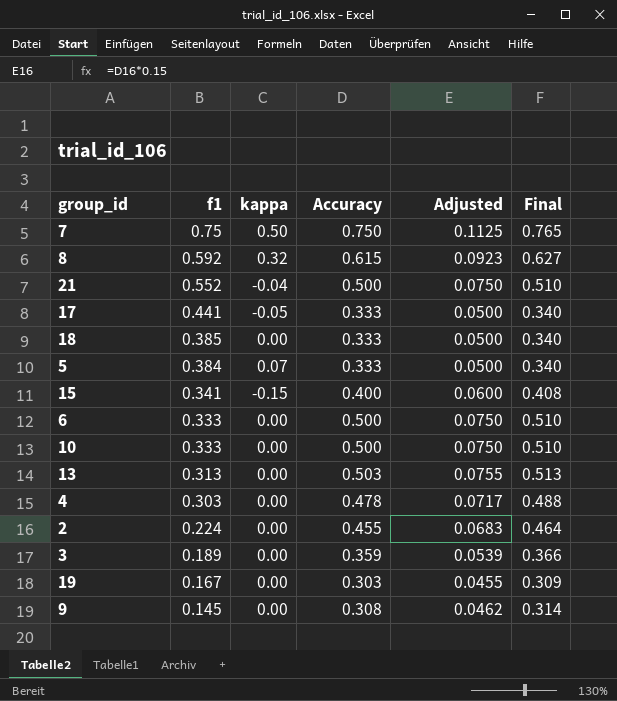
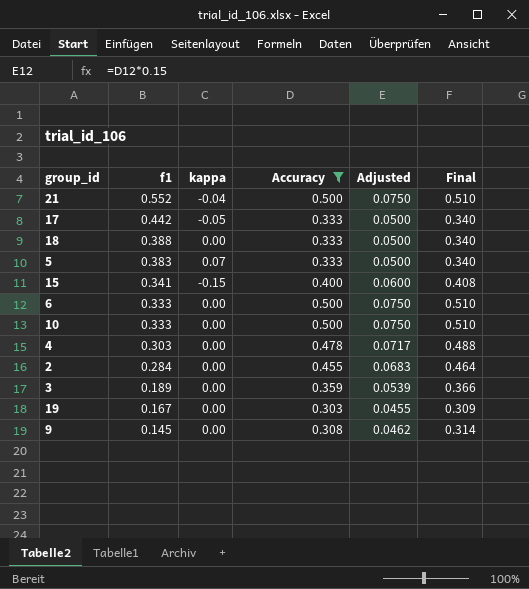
filter: none -> Accuracy <= 0.500
17 | f1: 0.441 -> 0.442
18 | f1: 0.385 -> 0.388
5 | f1: 0.384 -> 0.383
2 | f1: 0.224 -> 0.284

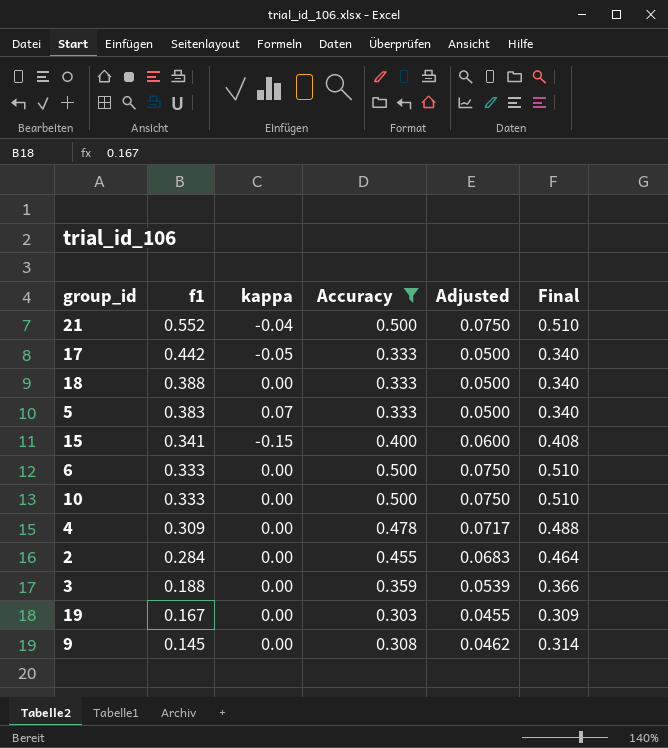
4 | f1: 0.303 -> 0.309
3 | f1: 0.189 -> 0.188

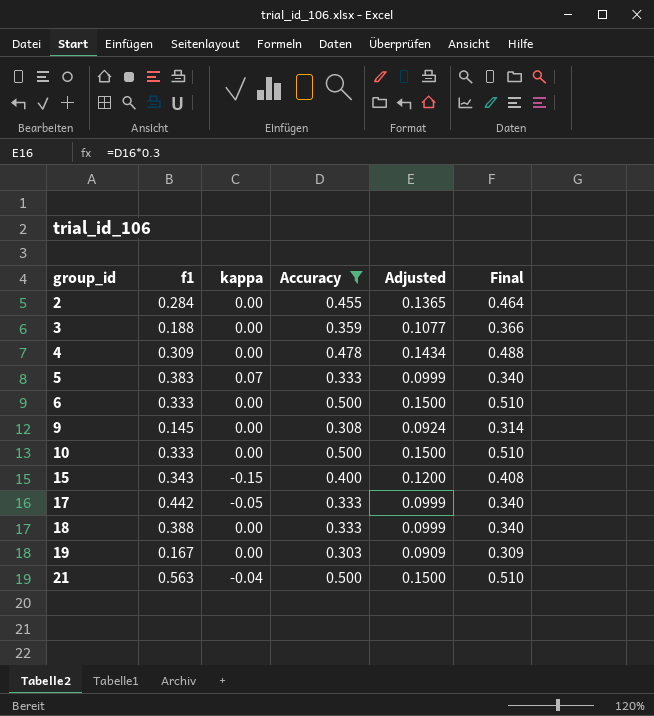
row order: f1 descending -> group_id ascending
column Adjusted | formula: [Accuracy] * 0.15 -> [Accuracy] * 0.3
15 | f1: 0.341 -> 0.343
21 | f1: 0.552 -> 0.563

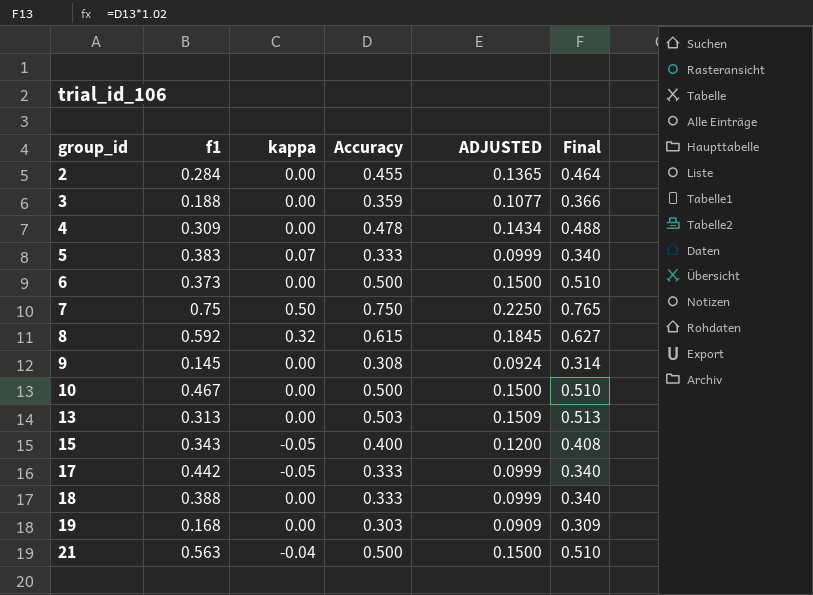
filter: Accuracy <= 0.500 -> none
column name: Adjusted -> ADJUSTED
6 | f1: 0.333 -> 0.373
10 | f1: 0.333 -> 0.467
15 | kappa: -0.15 -> -0.05
19 | f1: 0.167 -> 0.168

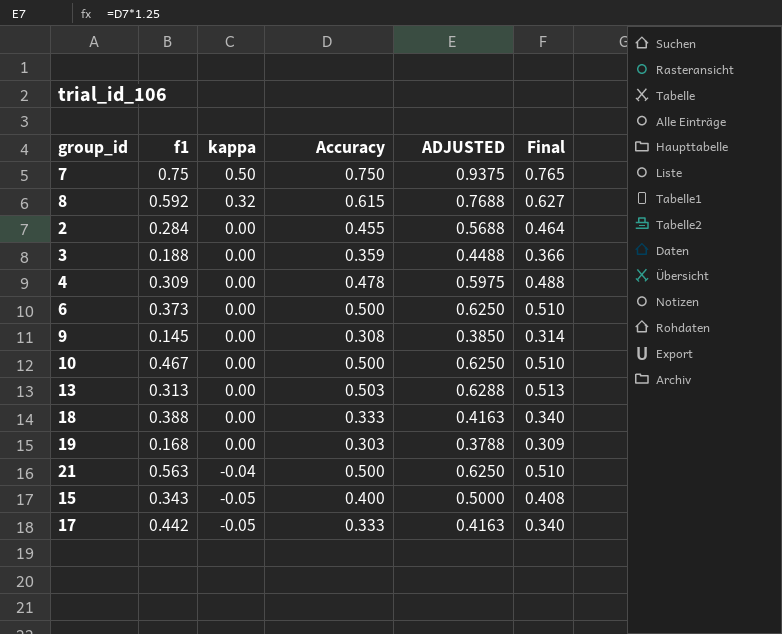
row order: group_id ascending -> kappa descending
column ADJUSTED | formula: [Accuracy] * 0.3 -> [Accuracy] * 1.25
row 5: 0.383 | 0.07 | 0.333 | 0.0999 | 0.340 -> none

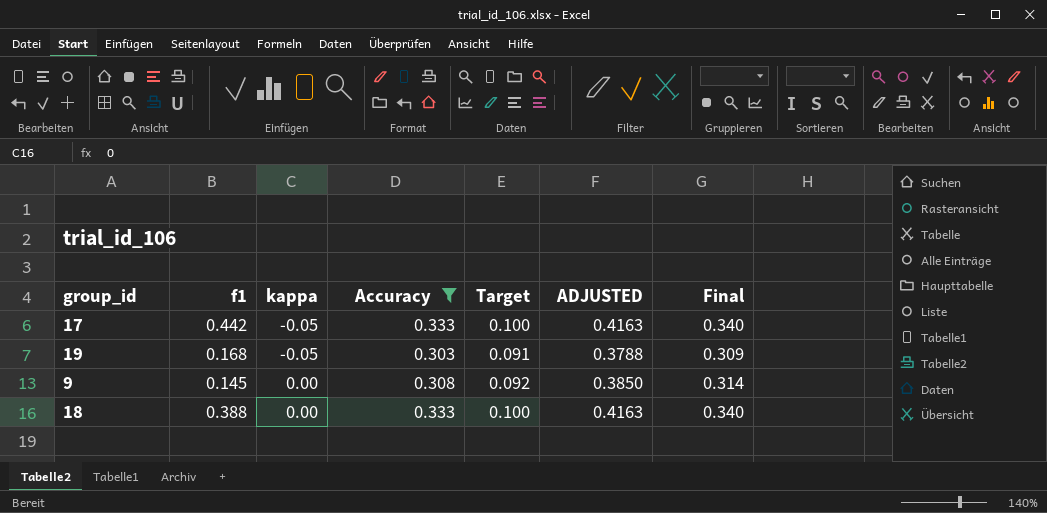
filter: none -> Accuracy <= 0.333
row order: kappa descending -> kappa ascending
column Target | formula: none -> [Accuracy] * 0.3
19 | kappa: 0.00 -> -0.05

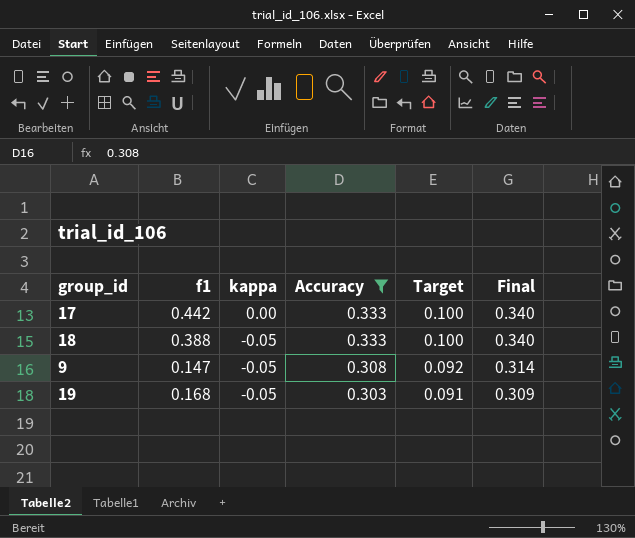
row order: kappa ascending -> kappa descending
column ADJUSTED | formula: [Accuracy] * 1.25 -> none
17 | kappa: -0.05 -> 0.00
18 | kappa: 0.00 -> -0.05
9 | f1: 0.145 -> 0.147
9 | kappa: 0.00 -> -0.05

